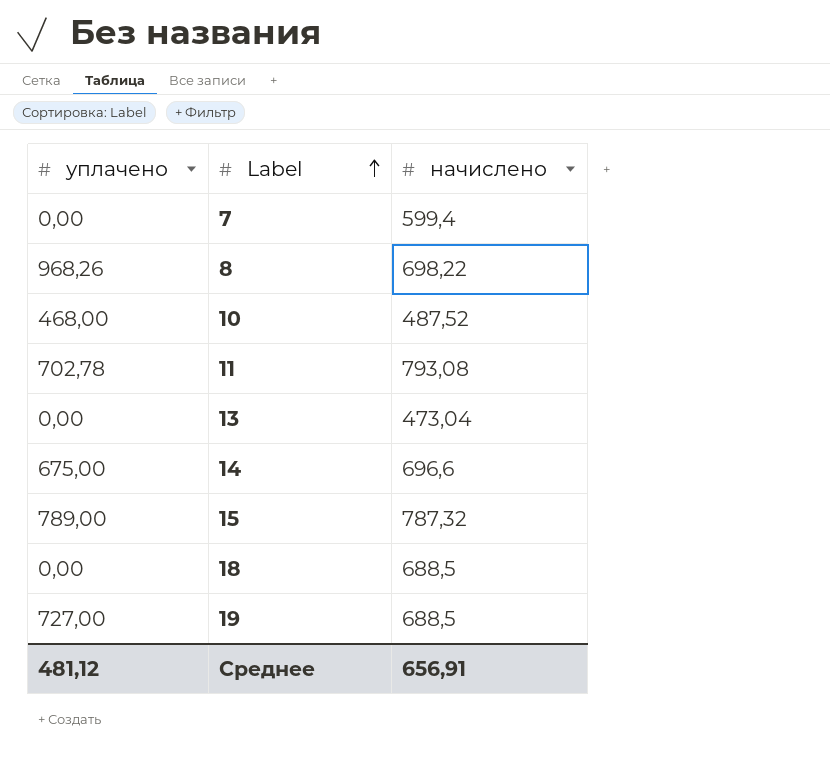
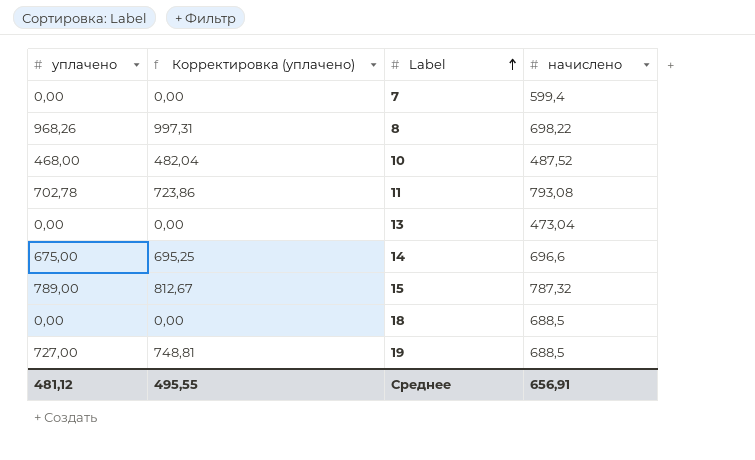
column Корректировка (уплачено) | formula: none -> [уплачено] * 1,03

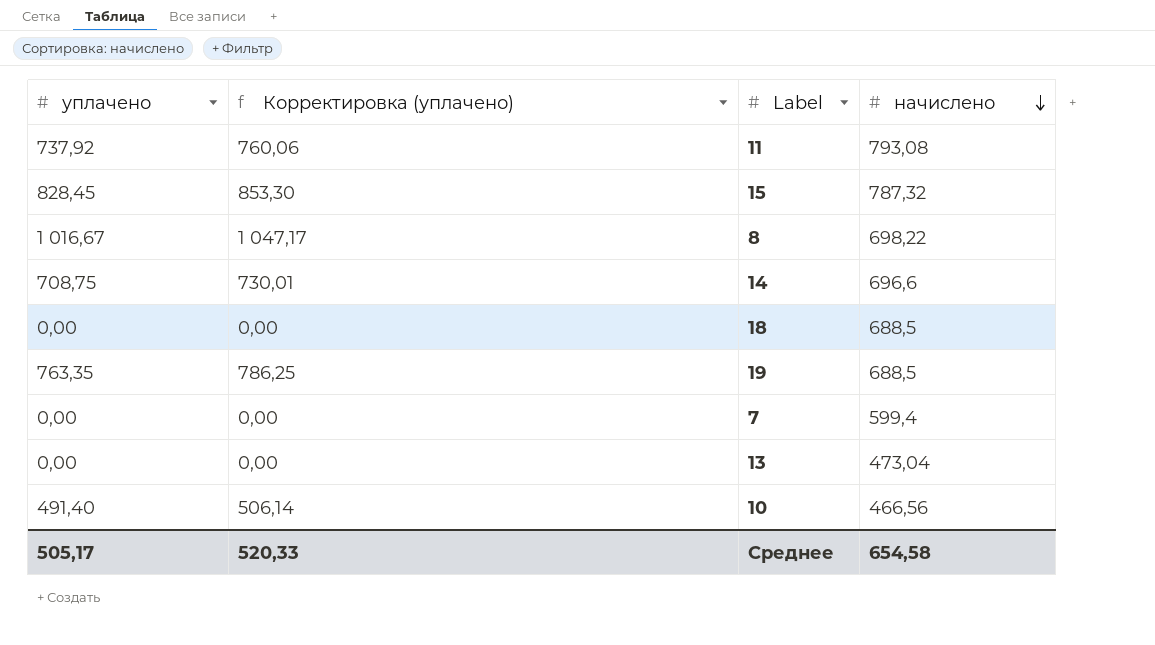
row order: Label ascending -> начислено descending
11 | уплачено: 702,78 -> 737,92
11 | Корректировка (уплачено): 723,86 -> 760,06
15 | уплачено: 789,00 -> 828,45
15 | Корректировка (уплачено): 812,67 -> 853,30
8 | уплачено: 968,26 -> 1 016,67
8 | Корректировка (уплачено): 997,31 -> 1 047,17
14 | уплачено: 675,00 -> 708,75
14 | Корректировка (уплачено): 695,25 -> 730,01
19 | уплачено: 727,00 -> 763,35
19 | Корректировка (уплачено): 748,81 -> 786,25
10 | уплачено: 468,00 -> 491,40
10 | Корректировка (уплачено): 482,04 -> 506,14
10 | начислено: 487,52 -> 466,56
Среднее | уплачено: 481,12 -> 505,17
Среднее | Корректировка (уплачено): 495,55 -> 520,33
Среднее | начислено: 656,91 -> 654,58

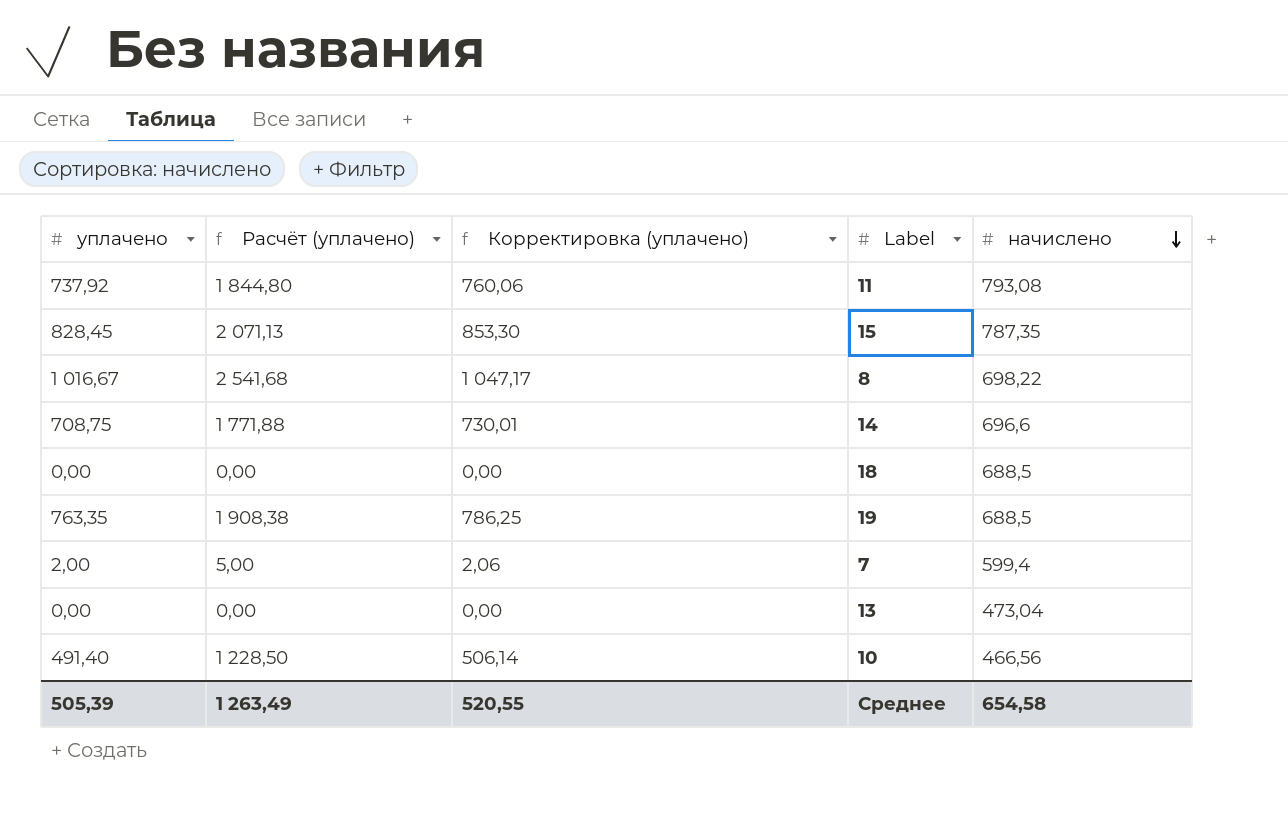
column Расчёт (уплачено) | formula: none -> [уплачено] * 2,5
15 | начислено: 787,32 -> 787,35
7 | уплачено: 0,00 -> 2,00
7 | Корректировка (уплачено): 0,00 -> 2,06
Среднее | уплачено: 505,17 -> 505,39
Среднее | Корректировка (уплачено): 520,33 -> 520,55

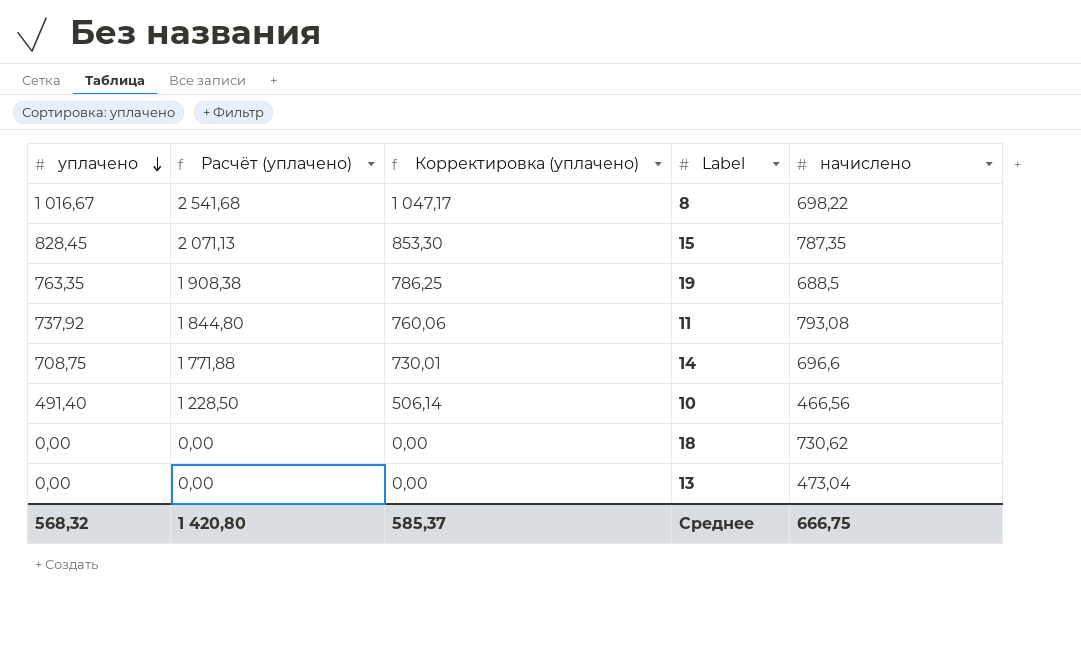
row order: начислено descending -> уплачено descending
row 7: 2,00 | 5,00 | 2,06 | 599,4 -> none
18 | начислено: 688,5 -> 730,62
Среднее | уплачено: 505,39 -> 568,32
Среднее | Расчёт (уплачено): 1 263,49 -> 1 420,80
Среднее | Корректировка (уплачено): 520,55 -> 585,37
Среднее | начислено: 654,58 -> 666,75

